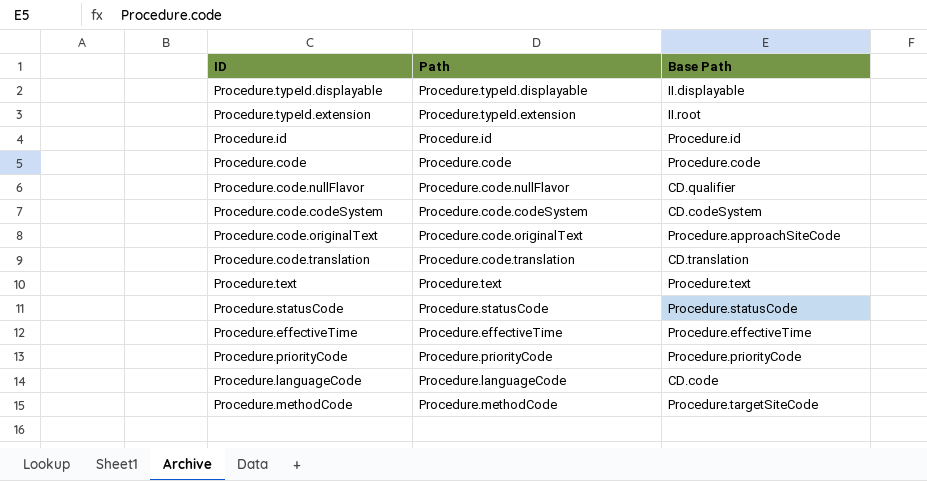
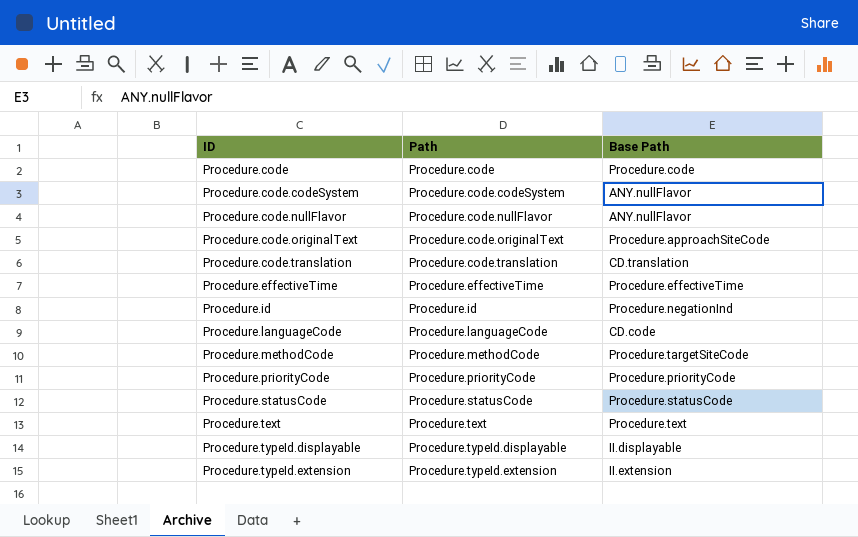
row order: none -> ID ascending
Procedure.code.codeSystem | Base Path: CD.codeSystem -> ANY.nullFlavor
Procedure.code.nullFlavor | Base Path: CD.qualifier -> ANY.nullFlavor
Procedure.id | Base Path: Procedure.id -> Procedure.negationInd
Procedure.typeId.extension | Base Path: II.root -> II.extension

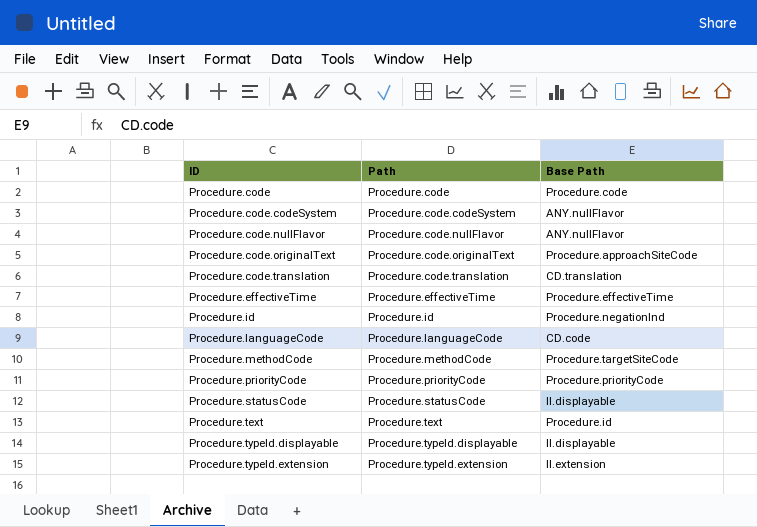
Procedure.statusCode | Base Path: Procedure.statusCode -> II.displayable
Procedure.text | Base Path: Procedure.text -> Procedure.id

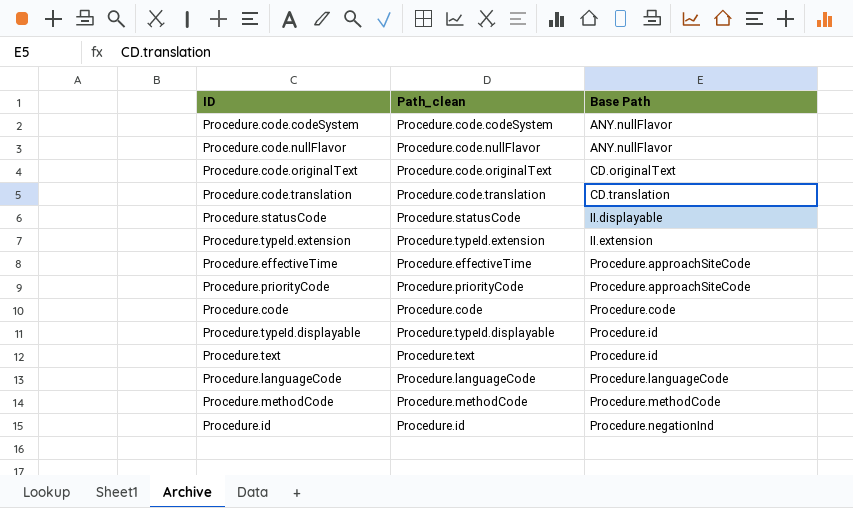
row order: ID ascending -> Base Path ascending
column name: Path -> Path_clean
Procedure.code.originalText | Base Path: Procedure.approachSiteCode -> CD.originalText
Procedure.effectiveTime | Base Path: Procedure.effectiveTime -> Procedure.approachSiteCode
Procedure.priorityCode | Base Path: Procedure.priorityCode -> Procedure.approachSiteCode
Procedure.typeId.displayable | Base Path: II.displayable -> Procedure.id
Procedure.languageCode | Base Path: CD.code -> Procedure.languageCode
Procedure.methodCode | Base Path: Procedure.targetSiteCode -> Procedure.methodCode

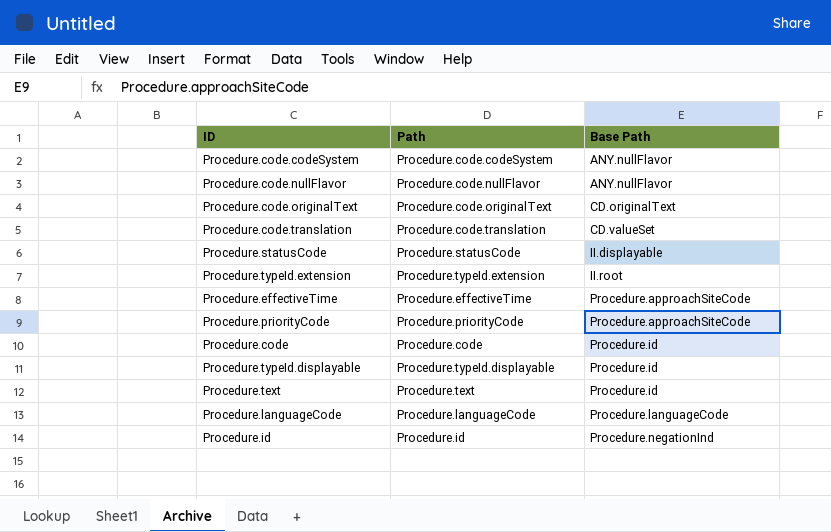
column name: Path_clean -> Path
row Procedure.methodCode: Procedure.methodCode | Procedure.methodCode -> none
Procedure.code.translation | Base Path: CD.translation -> CD.valueSet
Procedure.typeId.extension | Base Path: II.extension -> II.root
Procedure.code | Base Path: Procedure.code -> Procedure.id

